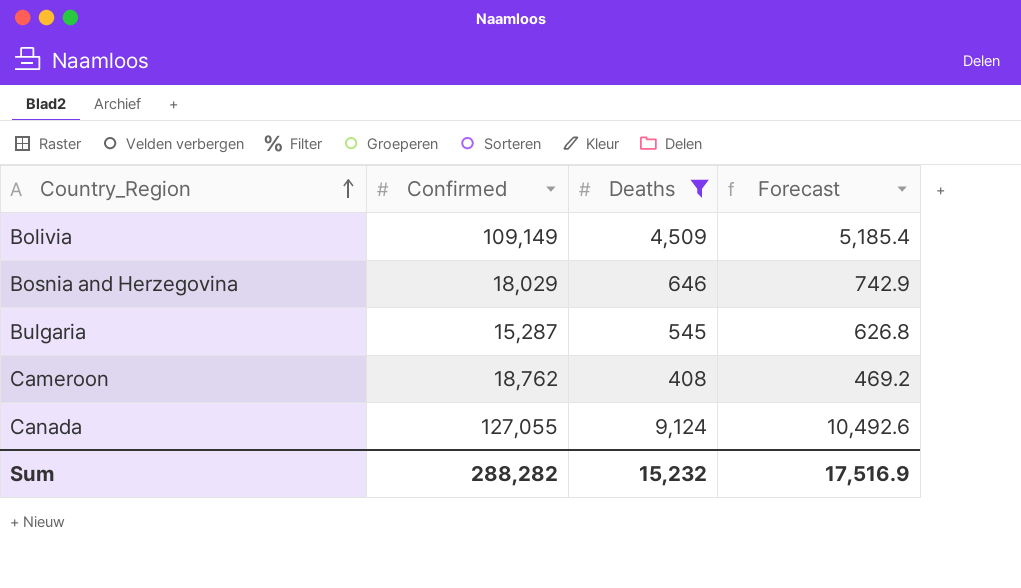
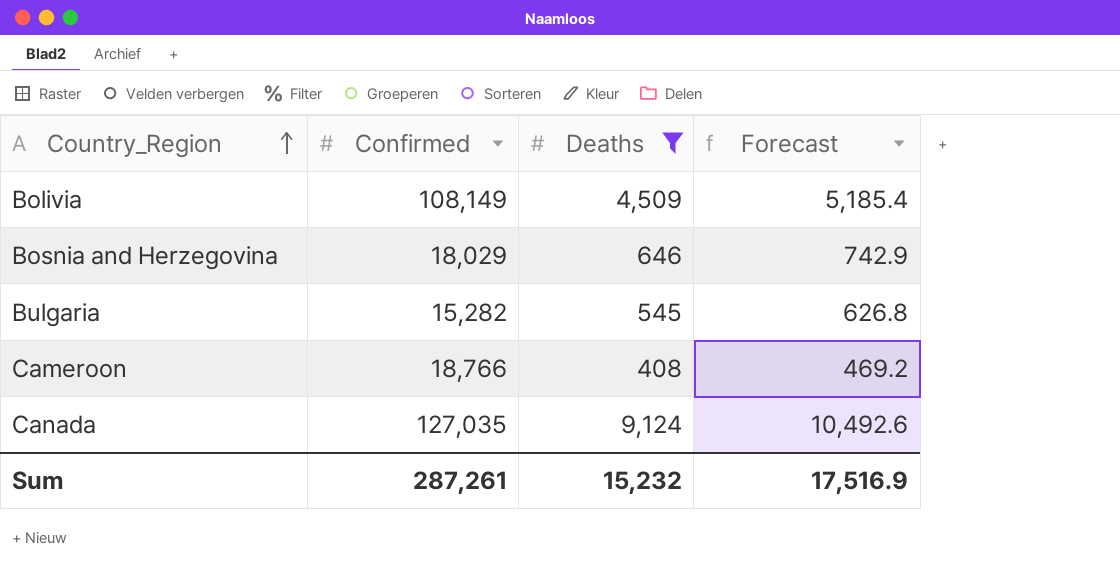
Bolivia | Confirmed: 109,149 -> 108,149
Bulgaria | Confirmed: 15,287 -> 15,282
Cameroon | Confirmed: 18,762 -> 18,766
Canada | Confirmed: 127,055 -> 127,035
Sum | Confirmed: 288,282 -> 287,261

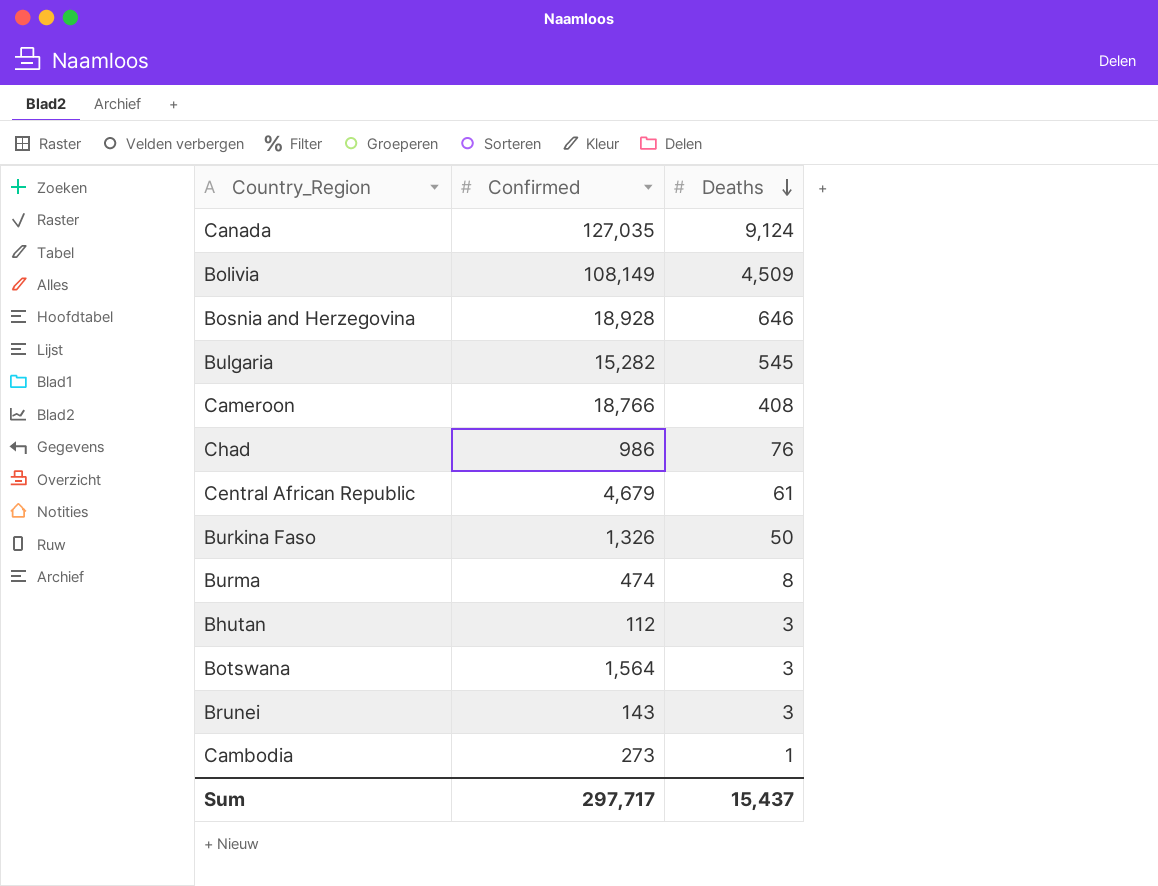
filter: Deaths >= 408 -> none
row order: Country_Region ascending -> Deaths descending
column Forecast | formula: [Deaths] * 1.15 -> none
Bosnia and Herzegovina | Confirmed: 18,029 -> 18,928
Sum | Confirmed: 287,261 -> 297,717
Sum | Deaths: 15,232 -> 15,437

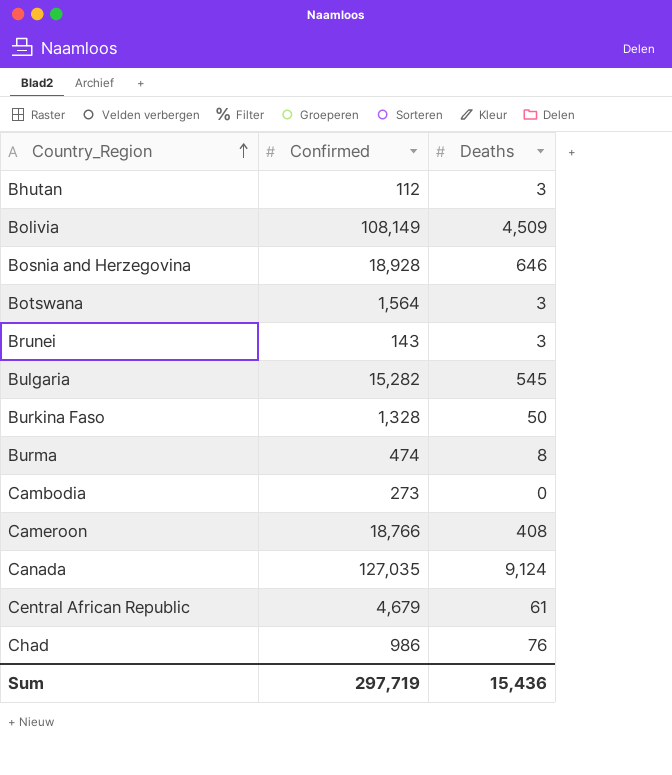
row order: Deaths descending -> Country_Region ascending
Burkina Faso | Confirmed: 1,326 -> 1,328
Cambodia | Deaths: 1 -> 0
Sum | Confirmed: 297,717 -> 297,719
Sum | Deaths: 15,437 -> 15,436

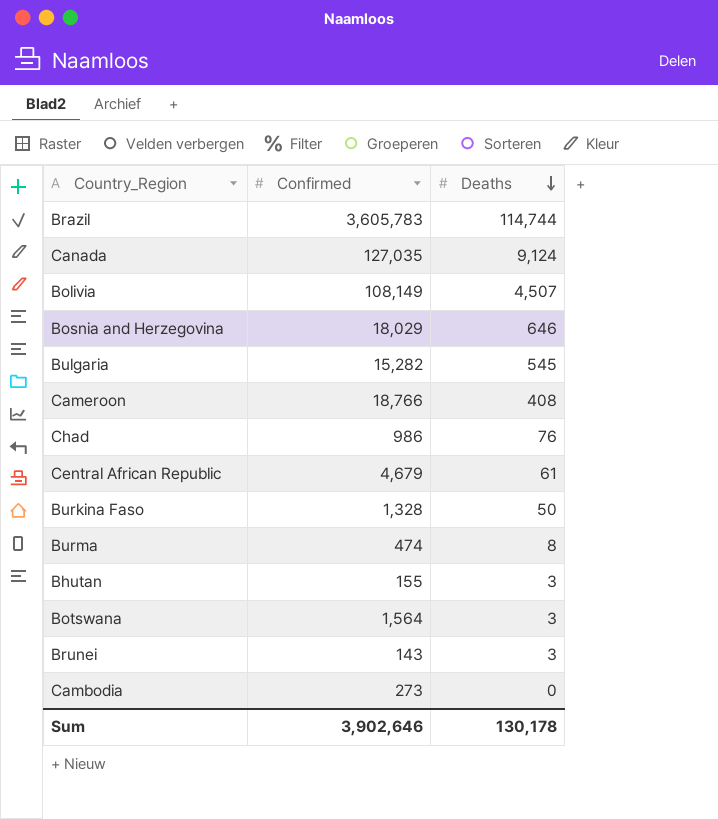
row order: Country_Region ascending -> Deaths descending
row Brazil: none -> 3,605,783 | 114,744
Bolivia | Deaths: 4,509 -> 4,507
Bosnia and Herzegovina | Confirmed: 18,928 -> 18,029
Bhutan | Confirmed: 112 -> 155
Sum | Confirmed: 297,719 -> 3,902,646
Sum | Deaths: 15,436 -> 130,178

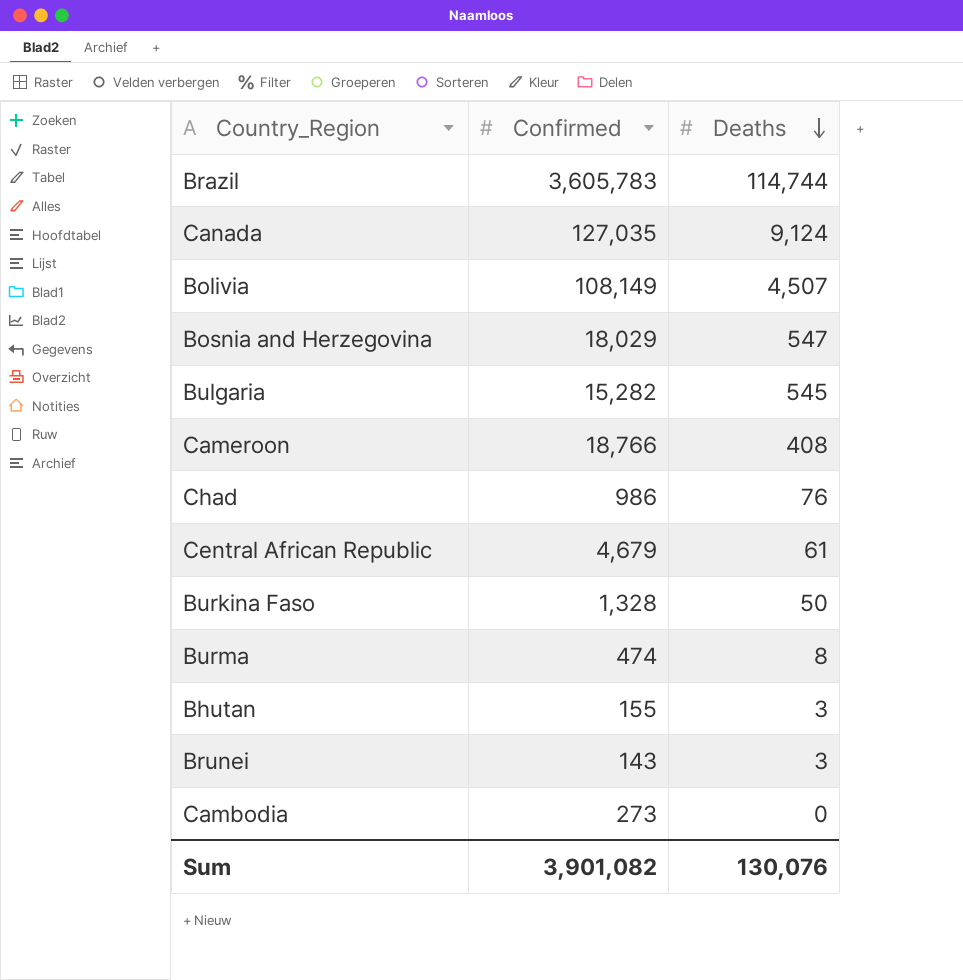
row Botswana: 1,564 | 3 -> none
Bosnia and Herzegovina | Deaths: 646 -> 547
Sum | Confirmed: 3,902,646 -> 3,901,082
Sum | Deaths: 130,178 -> 130,076

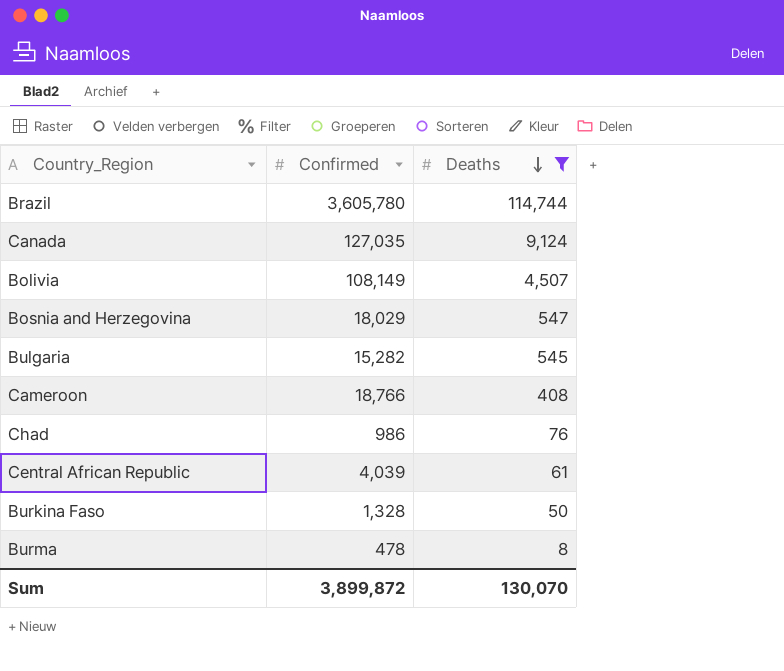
filter: none -> Deaths >= 8
Brazil | Confirmed: 3,605,783 -> 3,605,780
Central African Republic | Confirmed: 4,679 -> 4,039
Burma | Confirmed: 474 -> 478
Sum | Confirmed: 3,901,082 -> 3,899,872
Sum | Deaths: 130,076 -> 130,070

